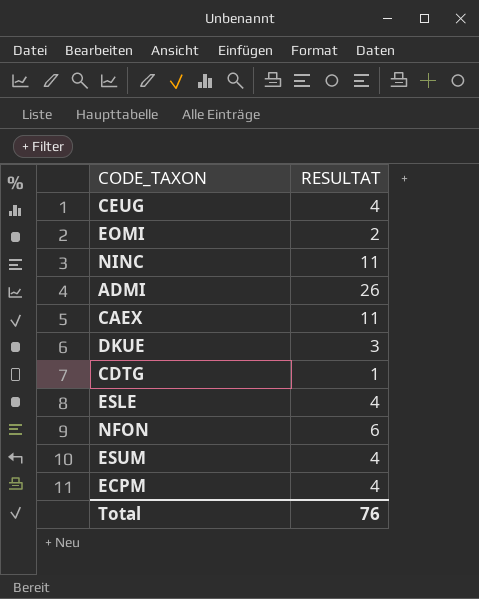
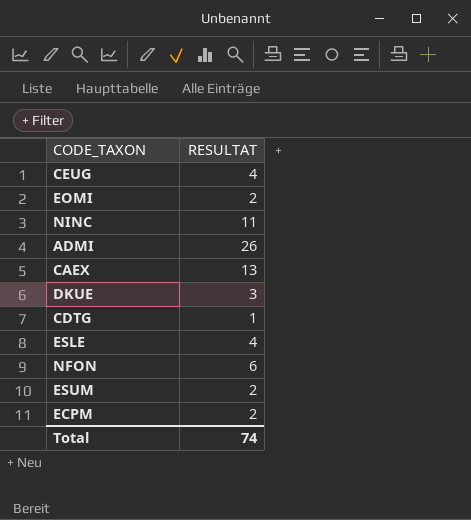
CAEX | RESULTAT: 11 -> 13
ESUM | RESULTAT: 4 -> 2
ECPM | RESULTAT: 4 -> 2
Total | RESULTAT: 76 -> 74

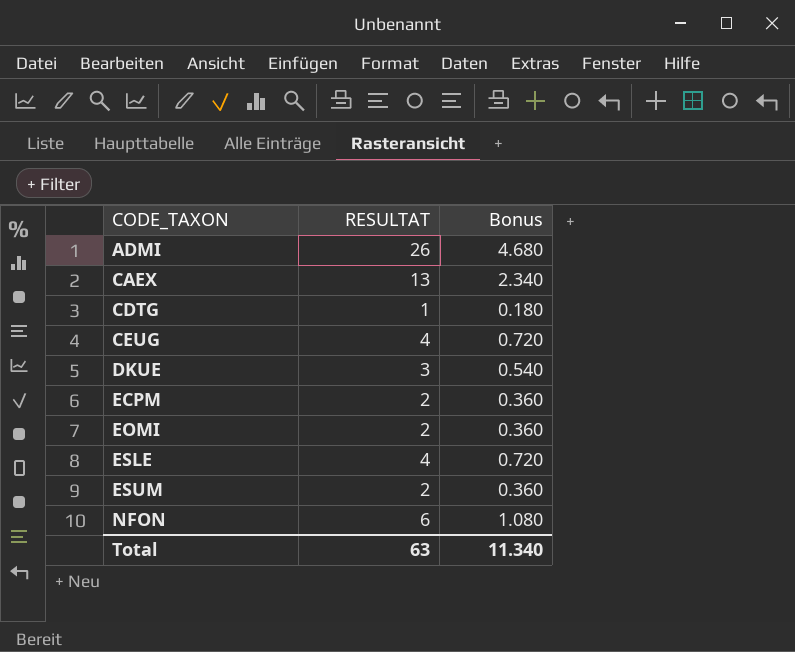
row order: none -> CODE_TAXON ascending
column Bonus | formula: none -> [RESULTAT] * 0.18
row NINC: 11 -> none
Total | RESULTAT: 74 -> 63

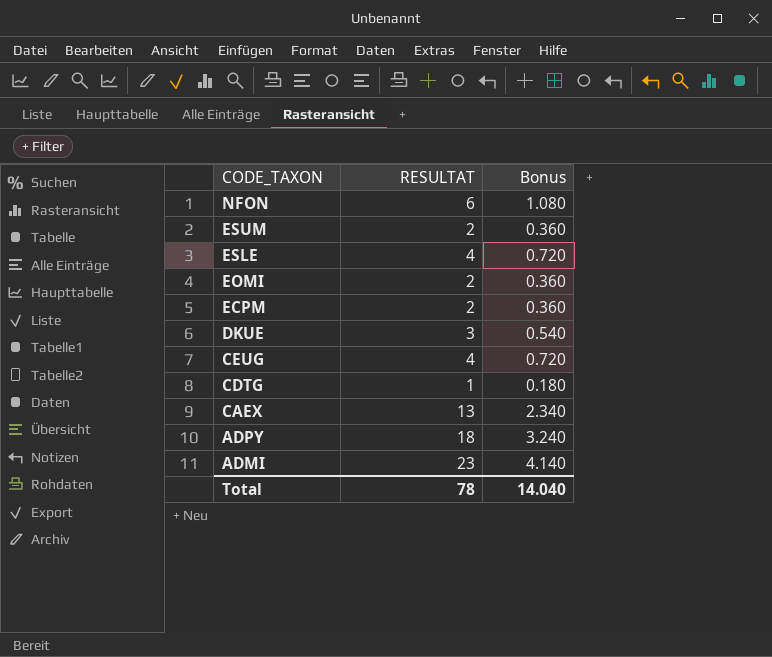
row order: CODE_TAXON ascending -> CODE_TAXON descending
row ADPY: none -> 18 | 3.240
ADMI | RESULTAT: 26 -> 23
ADMI | Bonus: 4.680 -> 4.140
Total | RESULTAT: 63 -> 78
Total | Bonus: 11.340 -> 14.040

